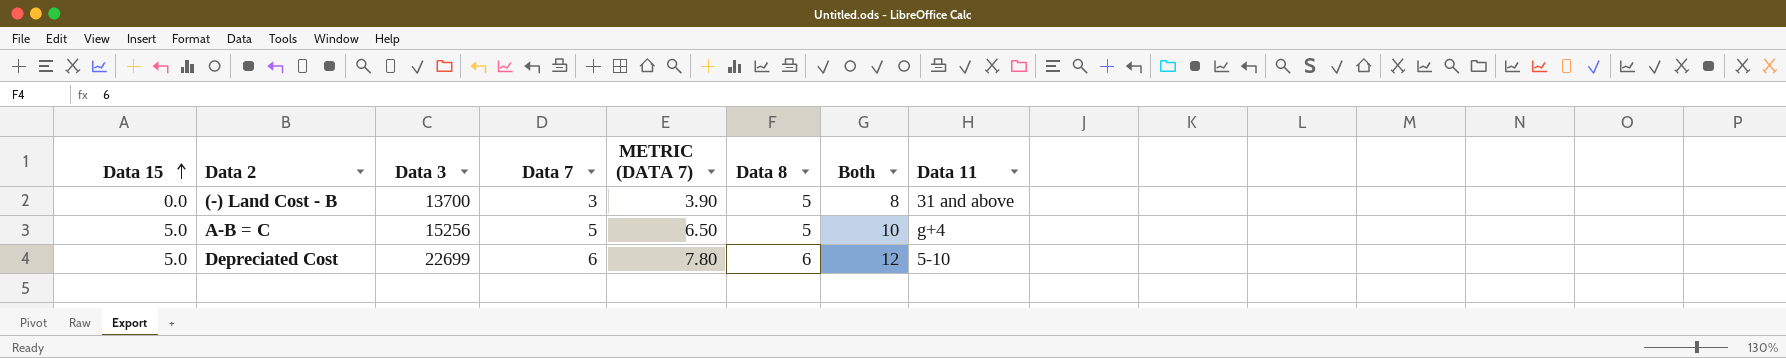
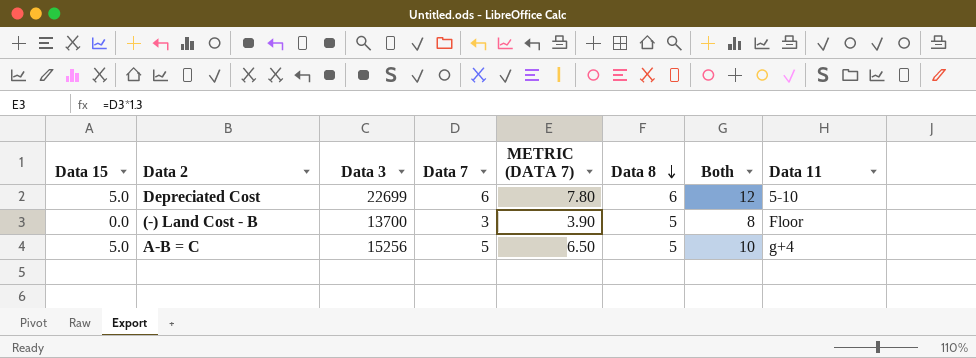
row order: Data 15 ascending -> Data 8 descending
(-) Land Cost - B | Data 11: 31 and above -> Floor

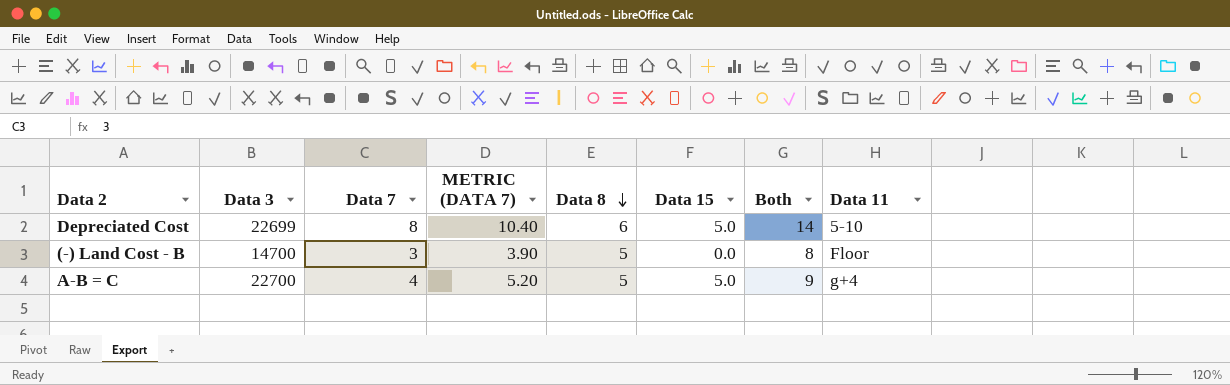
column Data 15 | position: 1 -> 6
Depreciated Cost | Data 7: 6 -> 8
Depreciated Cost | METRIC (DATA 7): 7.80 -> 10.40
Depreciated Cost | Both: 12 -> 14
(-) Land Cost - B | Data 3: 13700 -> 14700
A-B = C | Data 3: 15256 -> 22700
A-B = C | Data 7: 5 -> 4
A-B = C | METRIC (DATA 7): 6.50 -> 5.20
A-B = C | Both: 10 -> 9

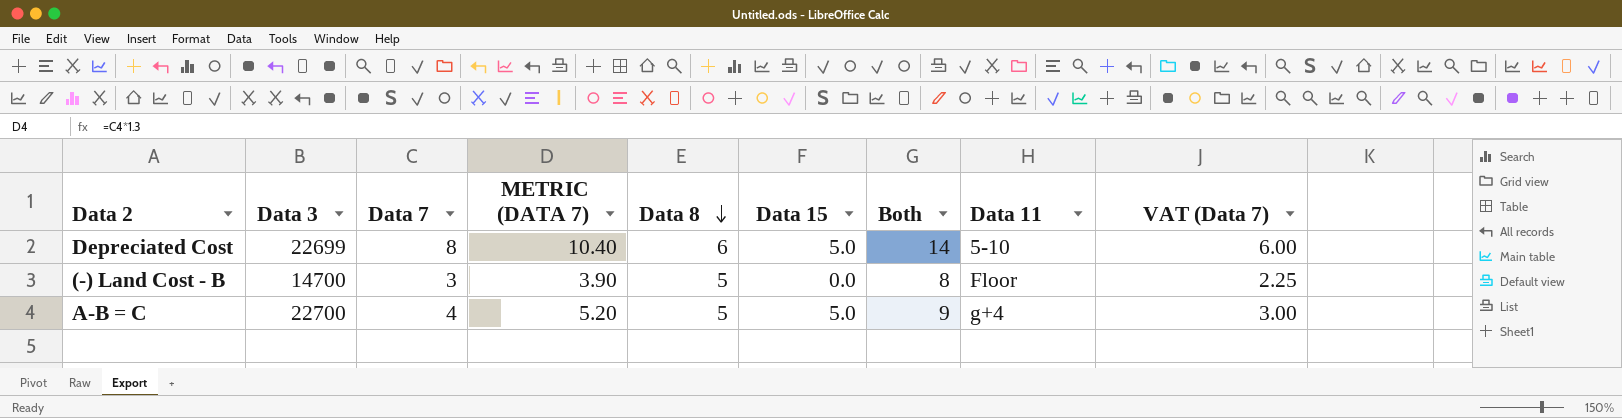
column VAT (Data 7) | formula: none -> [Data 7] * 0.75

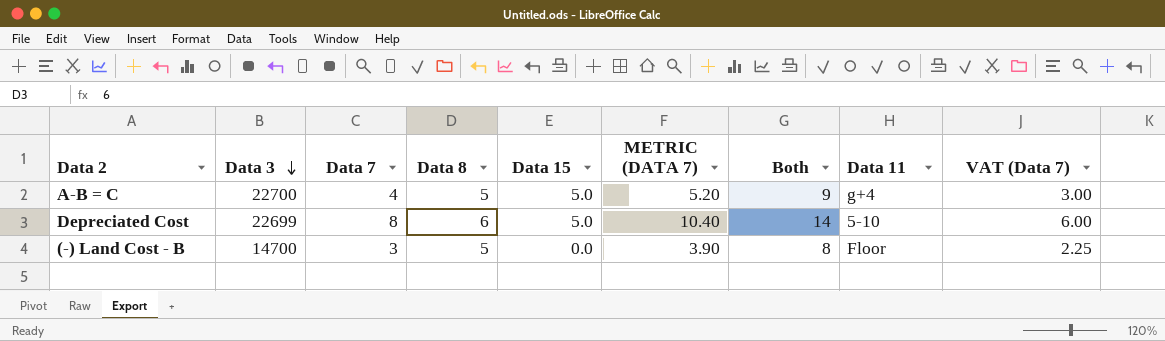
row order: Data 8 descending -> Data 3 descending
column METRIC (DATA 7) | position: 4 -> 6

